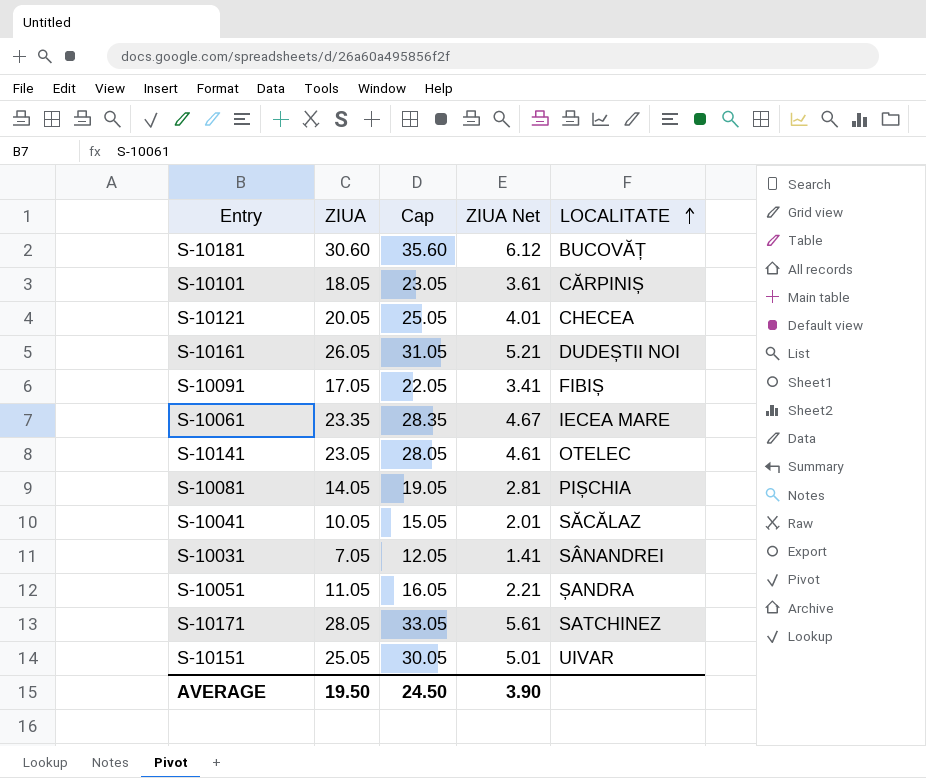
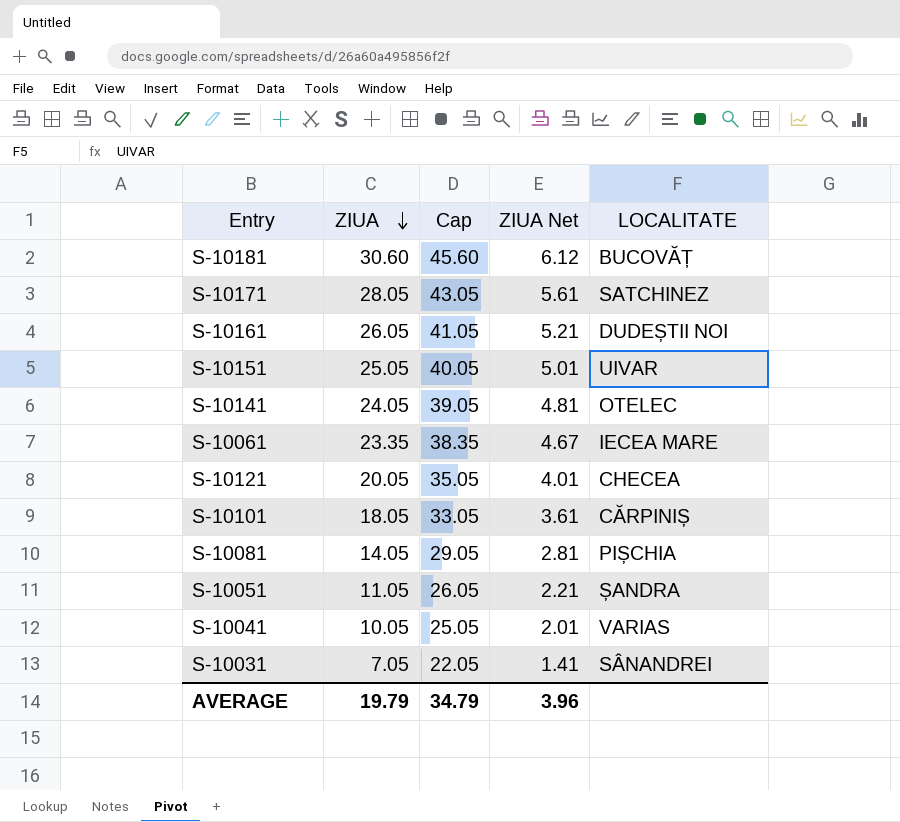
row order: LOCALITATE ascending -> ZIUA descending
column Cap | formula: [ZIUA] + 5 -> [ZIUA] + 15
row S-10091: 17.05 | 22.05 | 3.41 | FIBIȘ -> none
S-10141 | ZIUA: 23.05 -> 24.05
S-10141 | ZIUA Net: 4.61 -> 4.81
S-10041 | LOCALITATE: SĂCĂLAZ -> VARIAS
AVERAGE | ZIUA: 19.50 -> 19.79
AVERAGE | Cap: 24.50 -> 34.79
AVERAGE | ZIUA Net: 3.90 -> 3.96

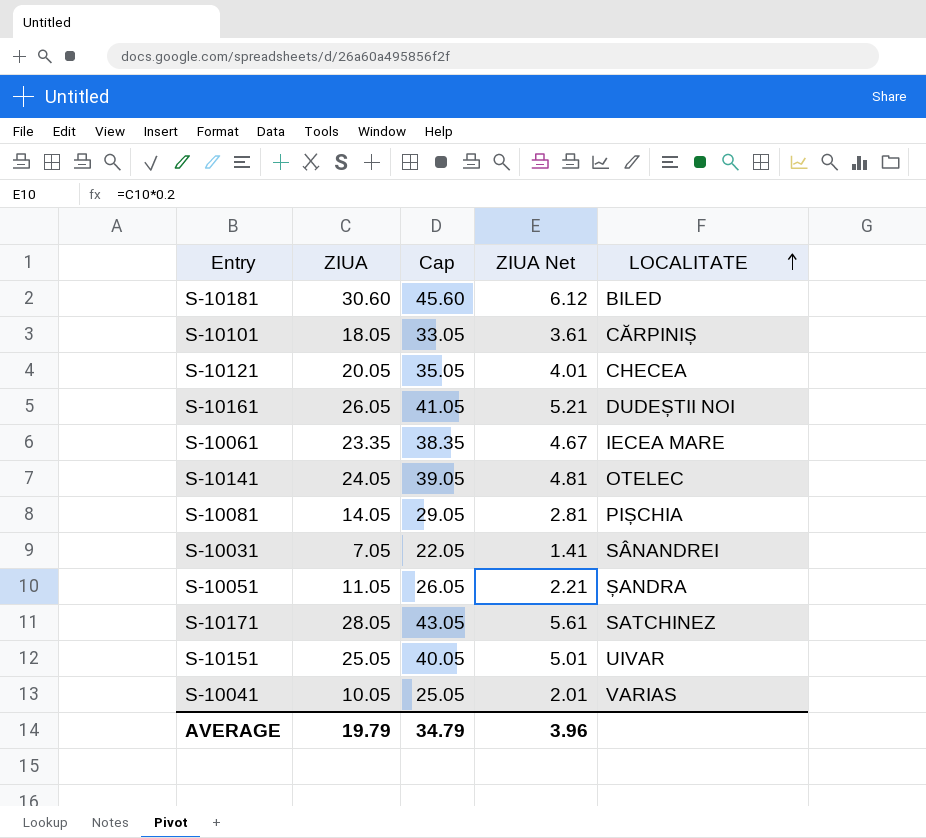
row order: ZIUA descending -> LOCALITATE ascending
S-10181 | LOCALITATE: BUCOVĂȚ -> BILED

